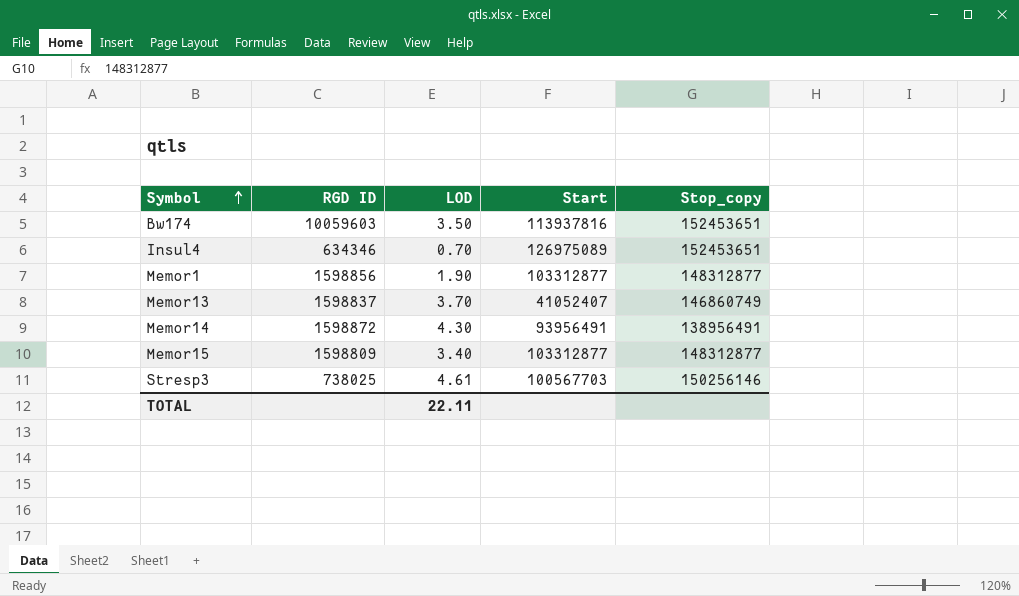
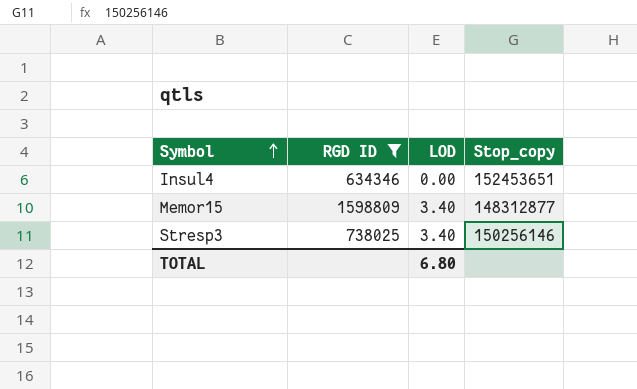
filter: none -> RGD ID <= 1598809
column Start | position: 4 -> none
Insul4 | LOD: 0.70 -> 0.00
Stresp3 | LOD: 4.61 -> 3.40
TOTAL | LOD: 22.11 -> 6.80

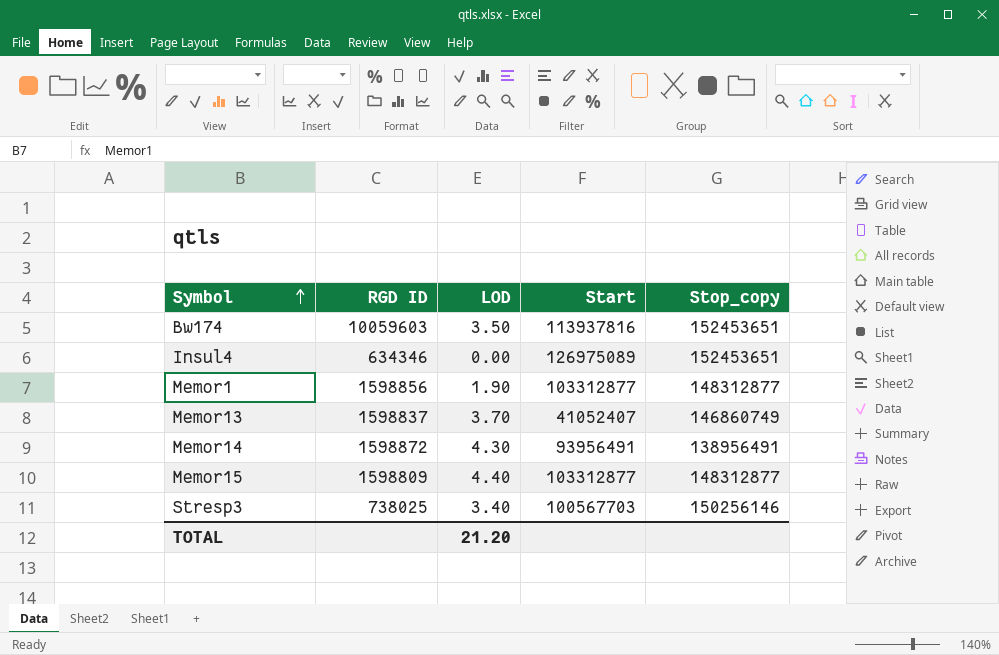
filter: RGD ID <= 1598809 -> none
column Start | position: none -> 4
Memor15 | LOD: 3.40 -> 4.40
TOTAL | LOD: 6.80 -> 21.20

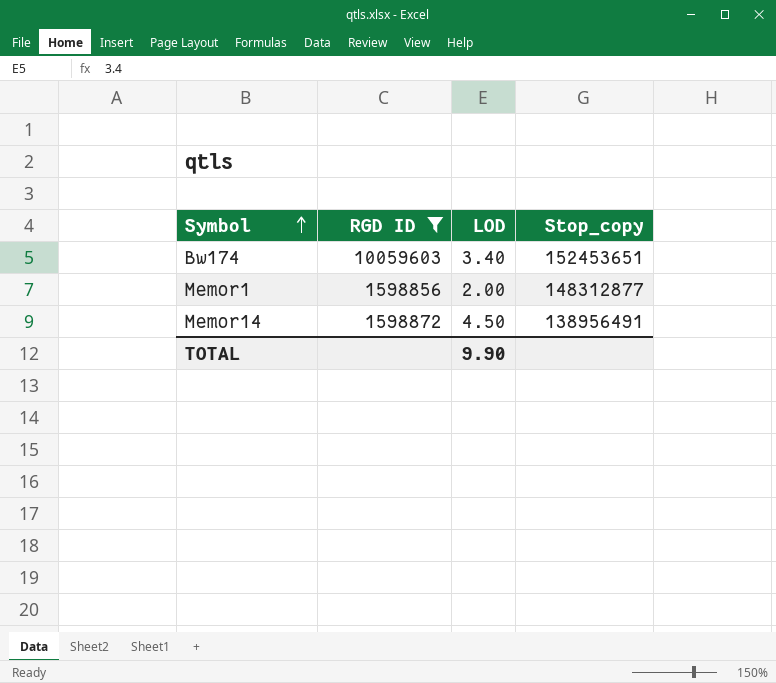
filter: none -> RGD ID >= 1598856
column Start | position: 4 -> none
Bw174 | LOD: 3.50 -> 3.40
Memor1 | LOD: 1.90 -> 2.00
Memor14 | LOD: 4.30 -> 4.50
TOTAL | LOD: 21.20 -> 9.90

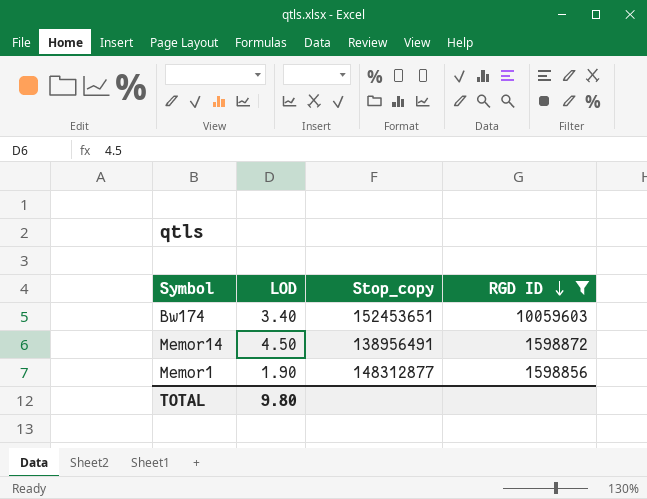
row order: Symbol ascending -> RGD ID descending
column RGD ID | position: 2 -> 4
Memor1 | LOD: 2.00 -> 1.90
TOTAL | LOD: 9.90 -> 9.80

